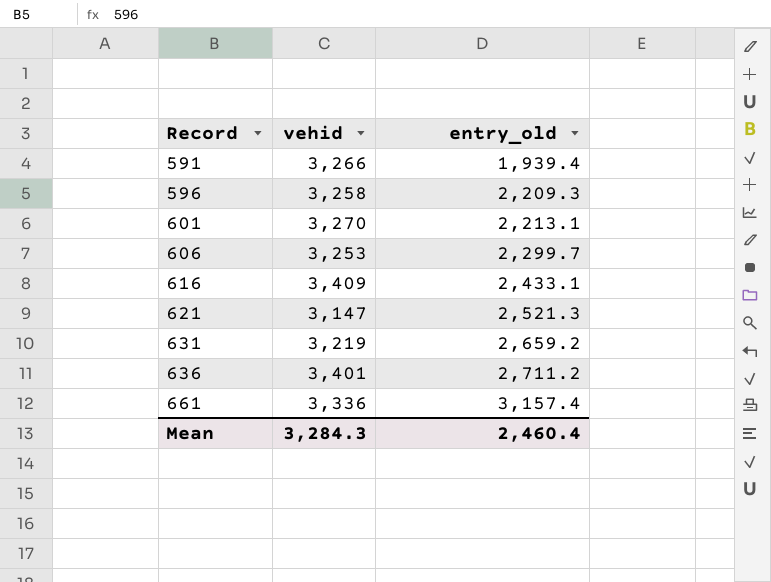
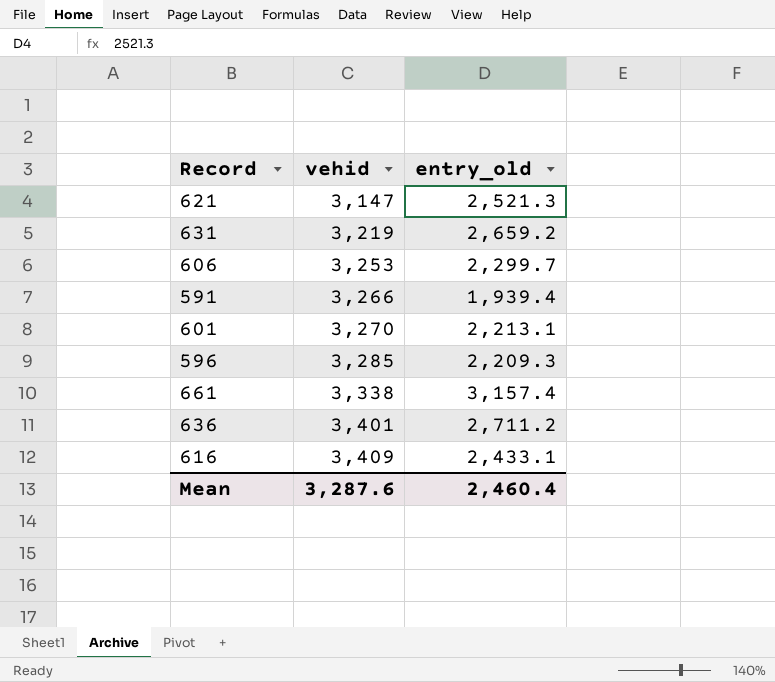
row order: Record ascending -> vehid ascending
596 | vehid: 3,258 -> 3,285
661 | vehid: 3,336 -> 3,338
Mean | vehid: 3,284.3 -> 3,287.6

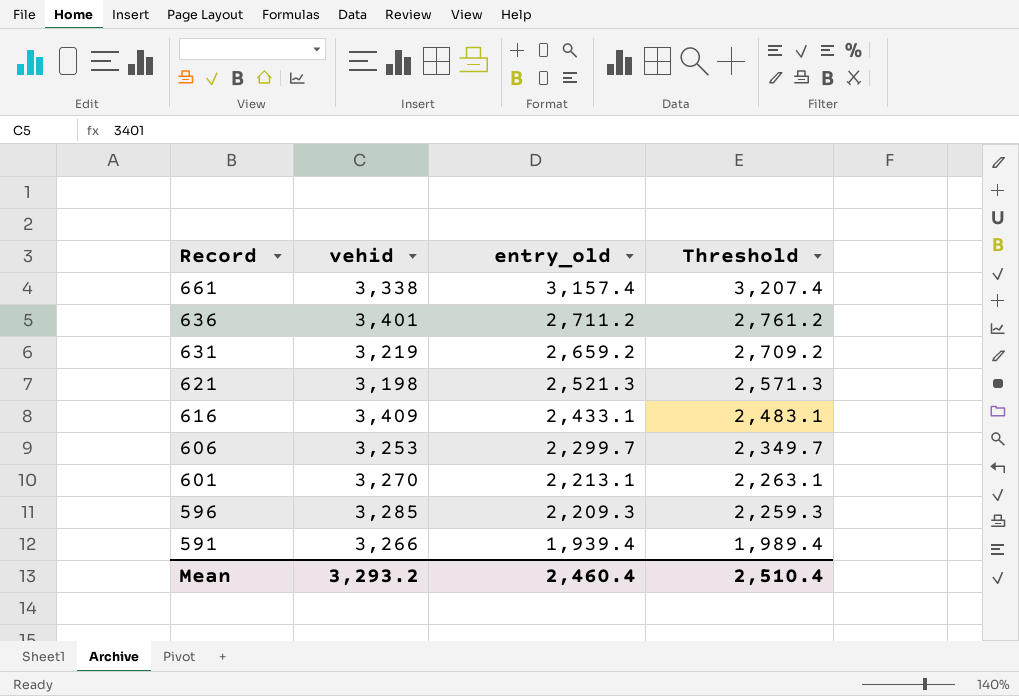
row order: vehid ascending -> Record descending
column Threshold | formula: none -> [entry_old] + 50
621 | vehid: 3,147 -> 3,198
Mean | vehid: 3,287.6 -> 3,293.2

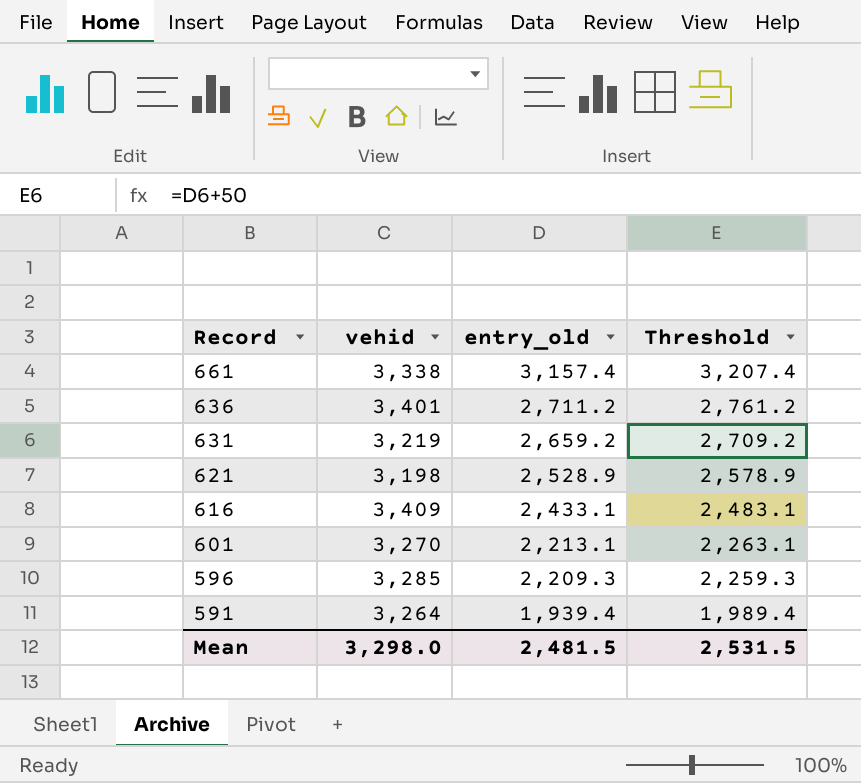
row 606: 3,253 | 2,299.7 | 2,349.7 -> none
621 | entry_old: 2,521.3 -> 2,528.9
621 | Threshold: 2,571.3 -> 2,578.9
591 | vehid: 3,266 -> 3,264
Mean | vehid: 3,293.2 -> 3,298.0
Mean | entry_old: 2,460.4 -> 2,481.5
Mean | Threshold: 2,510.4 -> 2,531.5

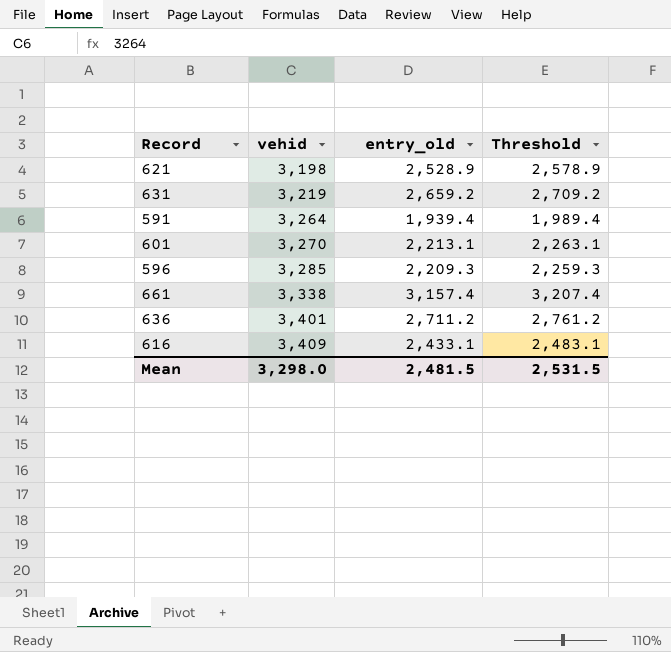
row order: Record descending -> vehid ascending

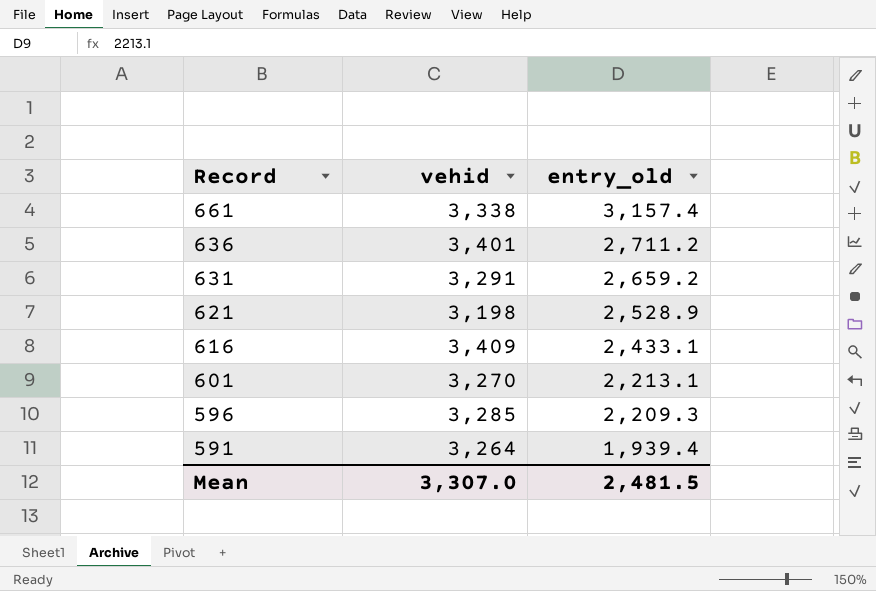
row order: vehid ascending -> Record descending
column Threshold | formula: [entry_old] + 50 -> none
631 | vehid: 3,219 -> 3,291
Mean | vehid: 3,298.0 -> 3,307.0

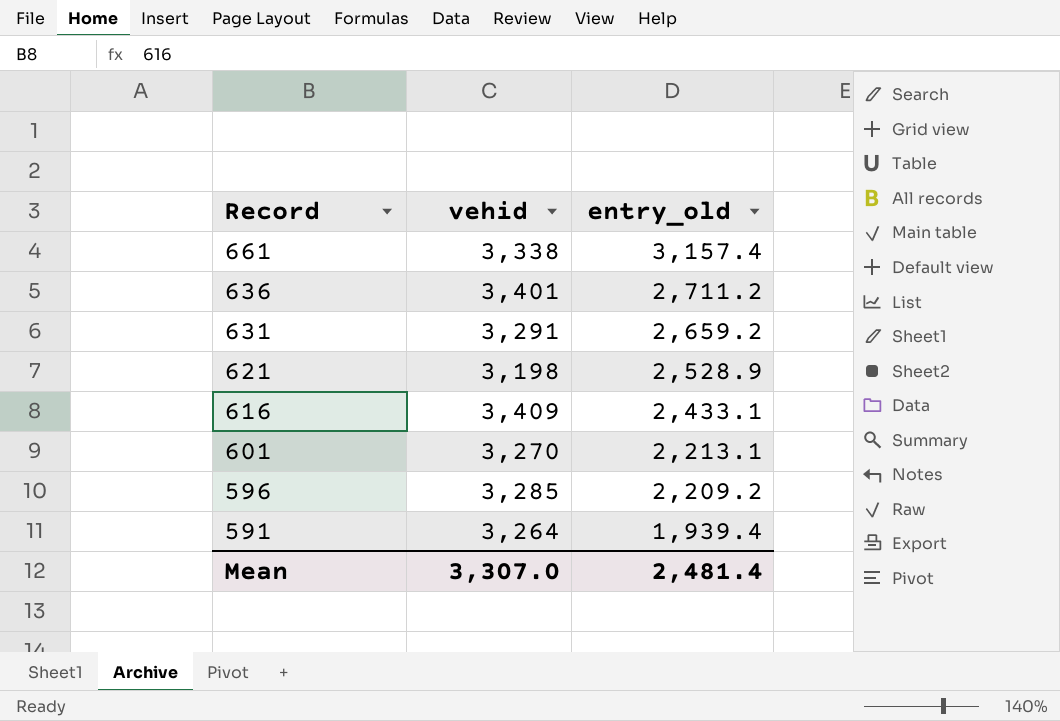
596 | entry_old: 2,209.3 -> 2,209.2
Mean | entry_old: 2,481.5 -> 2,481.4

